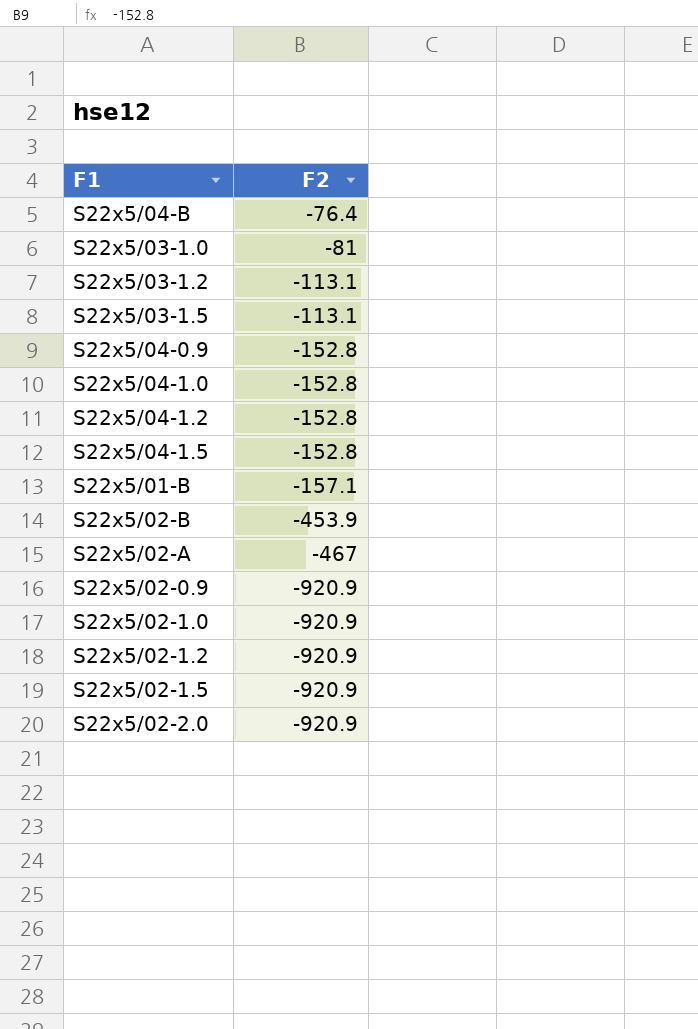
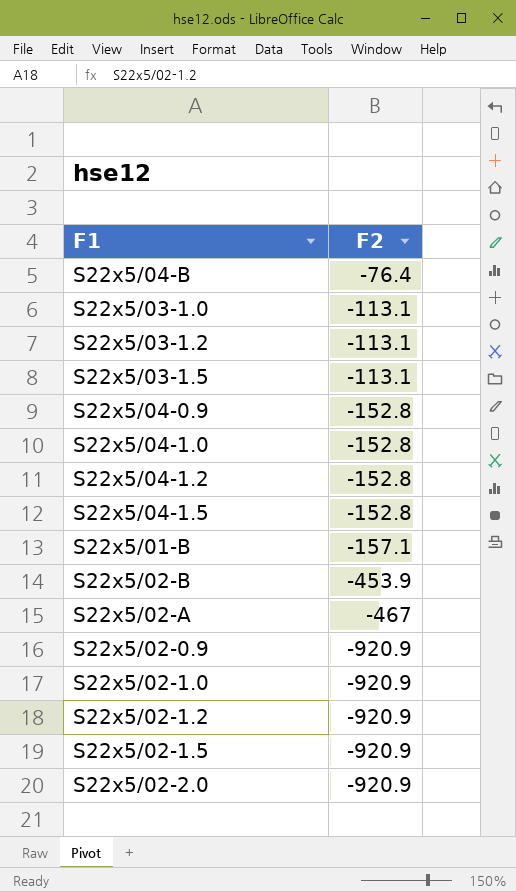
S22x5/03-1.0 | F2: -81 -> -113.1

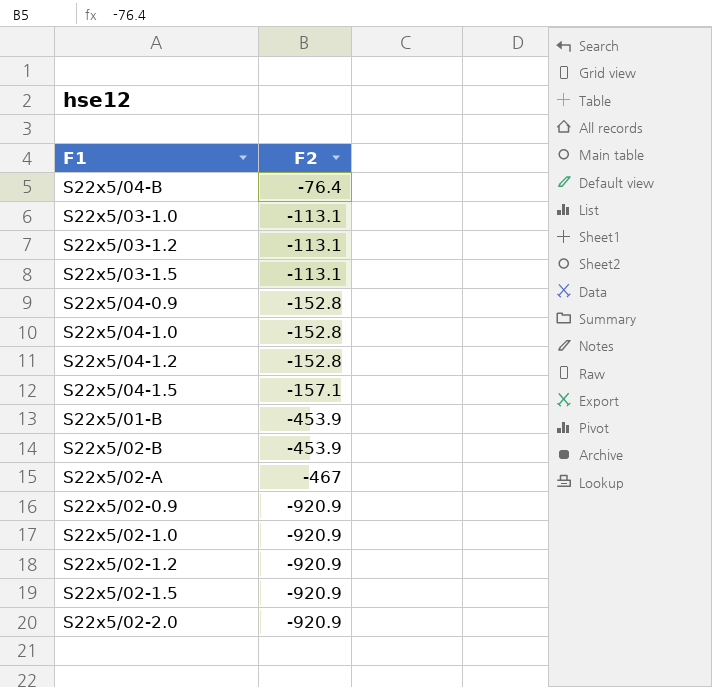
S22x5/04-1.5 | F2: -152.8 -> -157.1
S22x5/01-B | F2: -157.1 -> -453.9

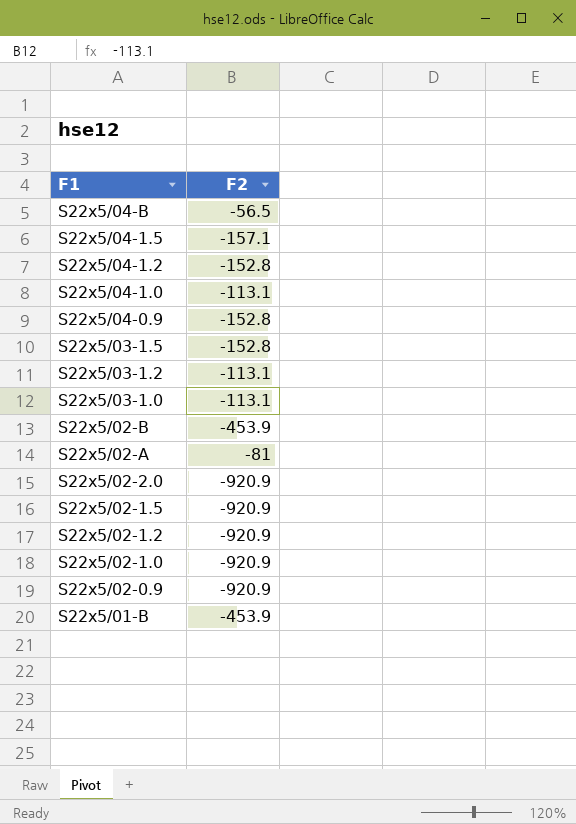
row order: F2 descending -> F1 descending
S22x5/04-B | F2: -76.4 -> -56.5
S22x5/04-1.0 | F2: -152.8 -> -113.1
S22x5/03-1.5 | F2: -113.1 -> -152.8
S22x5/02-A | F2: -467 -> -81

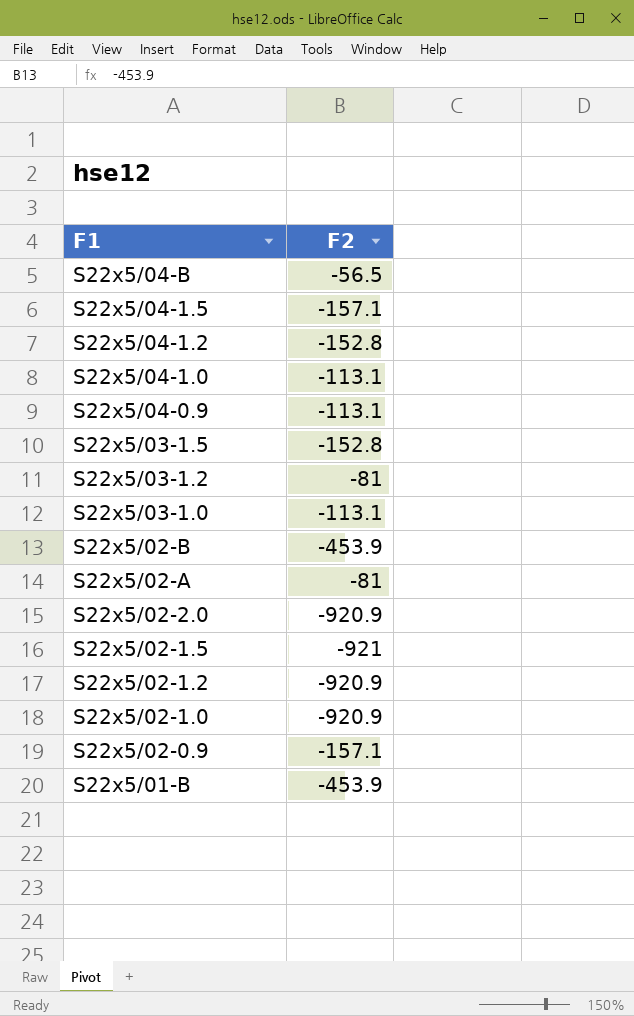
S22x5/04-0.9 | F2: -152.8 -> -113.1
S22x5/03-1.2 | F2: -113.1 -> -81
S22x5/02-1.5 | F2: -920.9 -> -921
S22x5/02-0.9 | F2: -920.9 -> -157.1

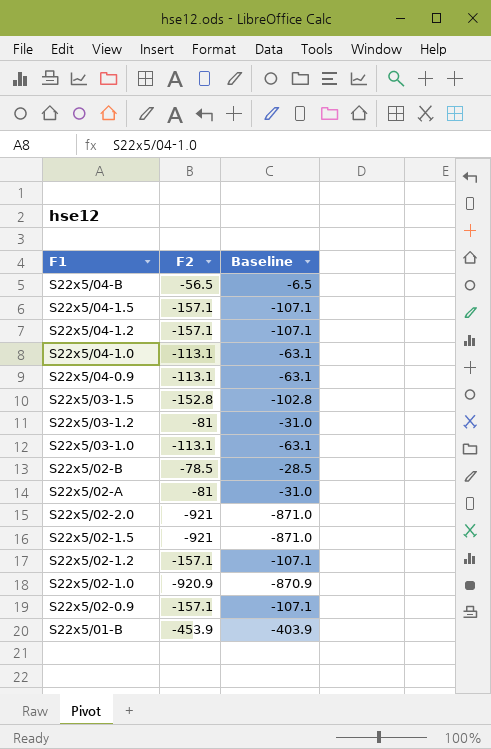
column Baseline | formula: none -> [F2] + 50
S22x5/04-1.2 | F2: -152.8 -> -157.1
S22x5/02-B | F2: -453.9 -> -78.5
S22x5/02-2.0 | F2: -920.9 -> -921
S22x5/02-1.2 | F2: -920.9 -> -157.1

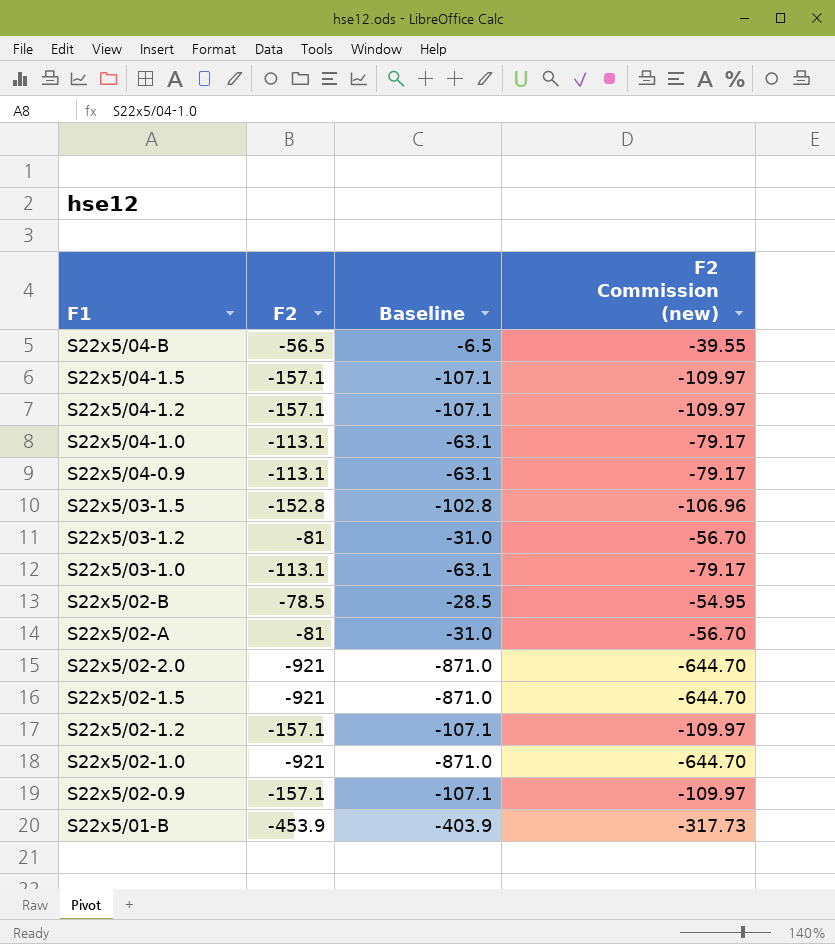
column F2 Commission (new) | formula: none -> [F2] * 0.7
S22x5/02-1.0 | F2: -920.9 -> -921
S22x5/02-1.0 | Baseline: -870.9 -> -871.0

